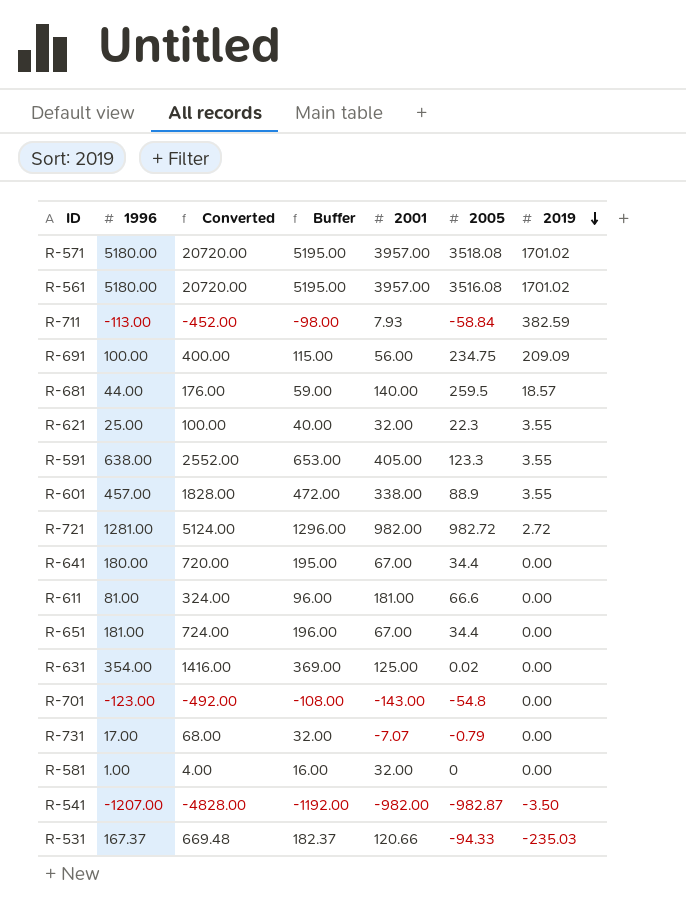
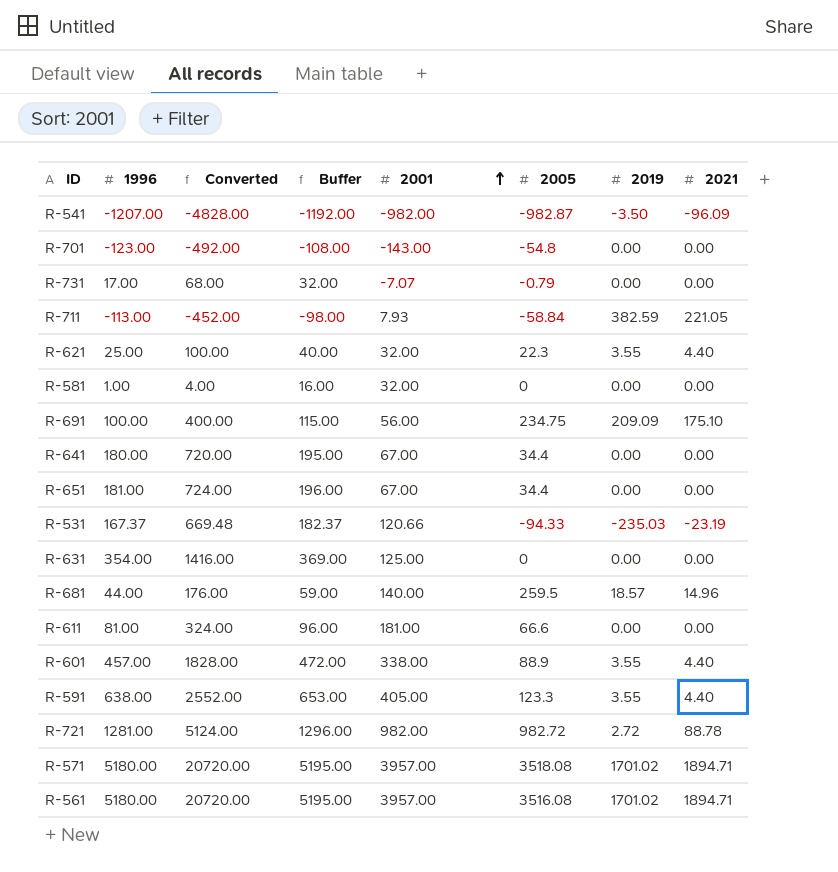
row order: 2019 descending -> 2001 ascending
column 2021 | position: none -> 8
R-631 | 2005: 0.02 -> 0

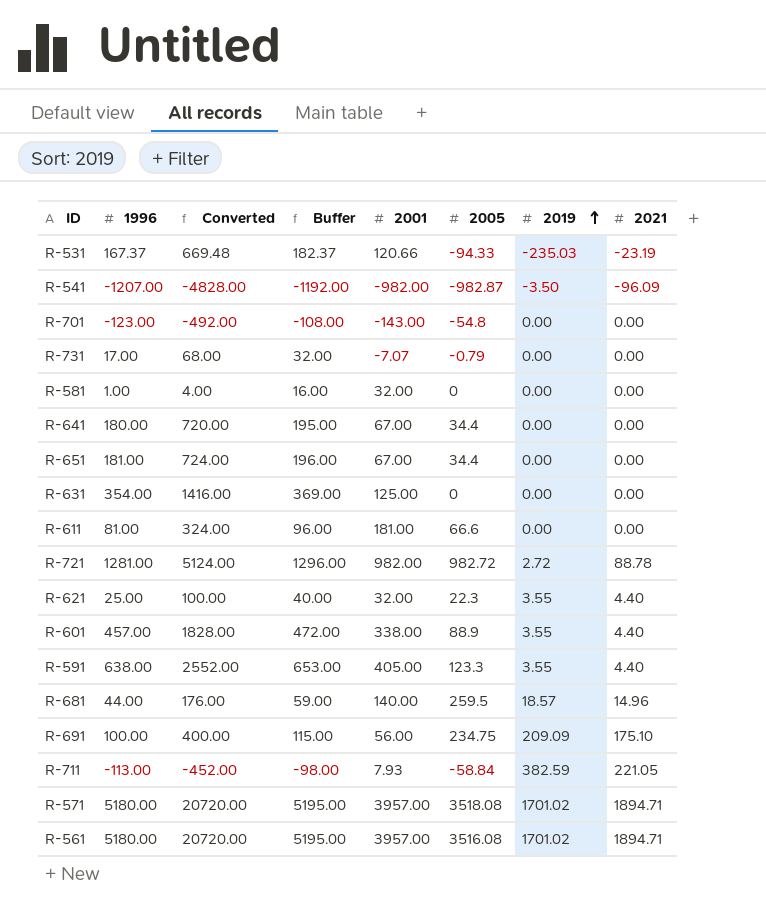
row order: 2001 ascending -> 2019 ascending

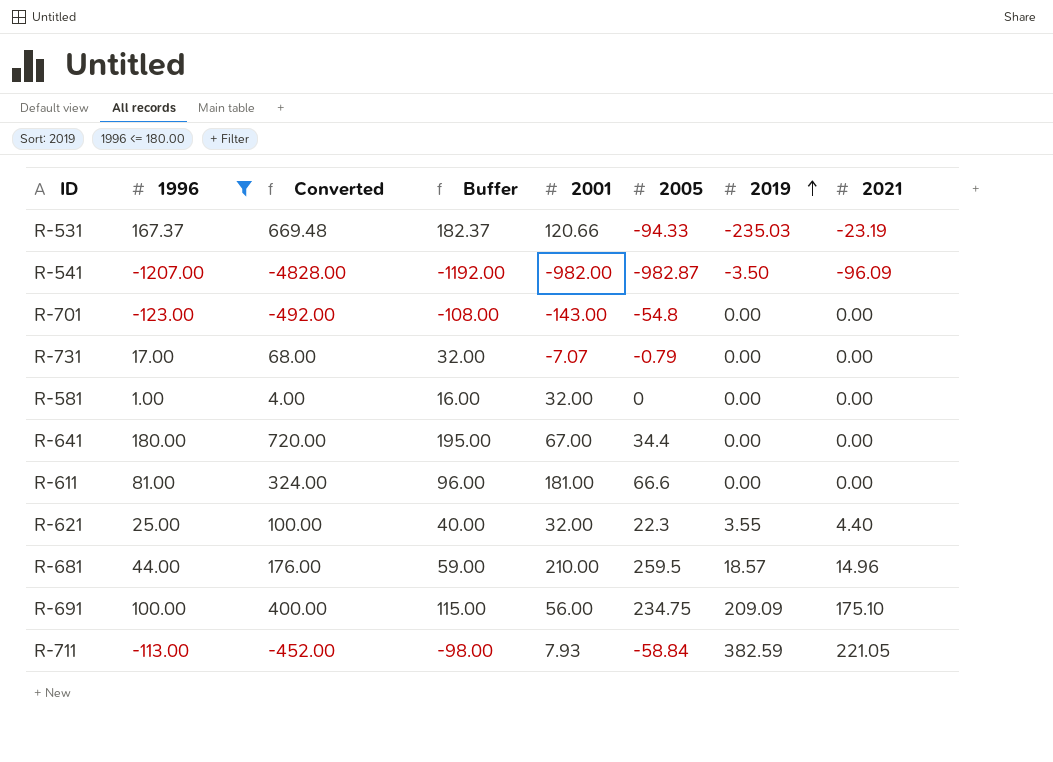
filter: none -> 1996 <= 180.00
R-681 | 2001: 140.00 -> 210.00

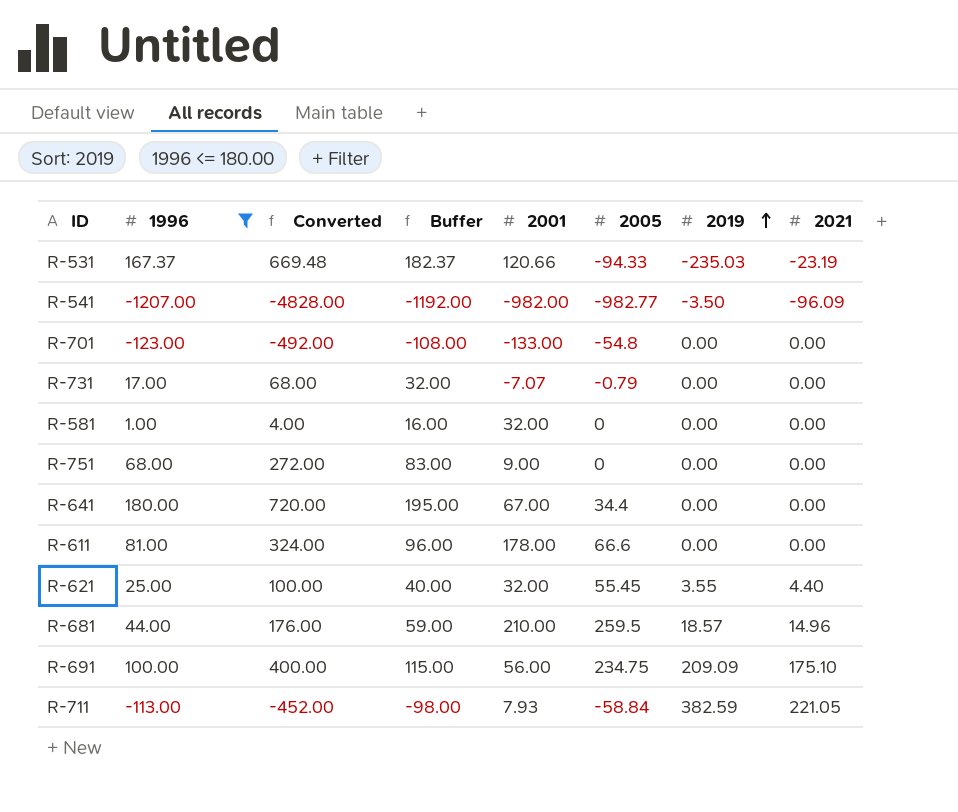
R-541 | 2005: -982.87 -> -982.77
R-701 | 2001: -143.00 -> -133.00
row R-751: none -> 68.00 | 272.00 | 83.00 | 9.00 | 0 | 0.00 | 0.00
R-611 | 2001: 181.00 -> 178.00
R-621 | 2005: 22.3 -> 55.45

